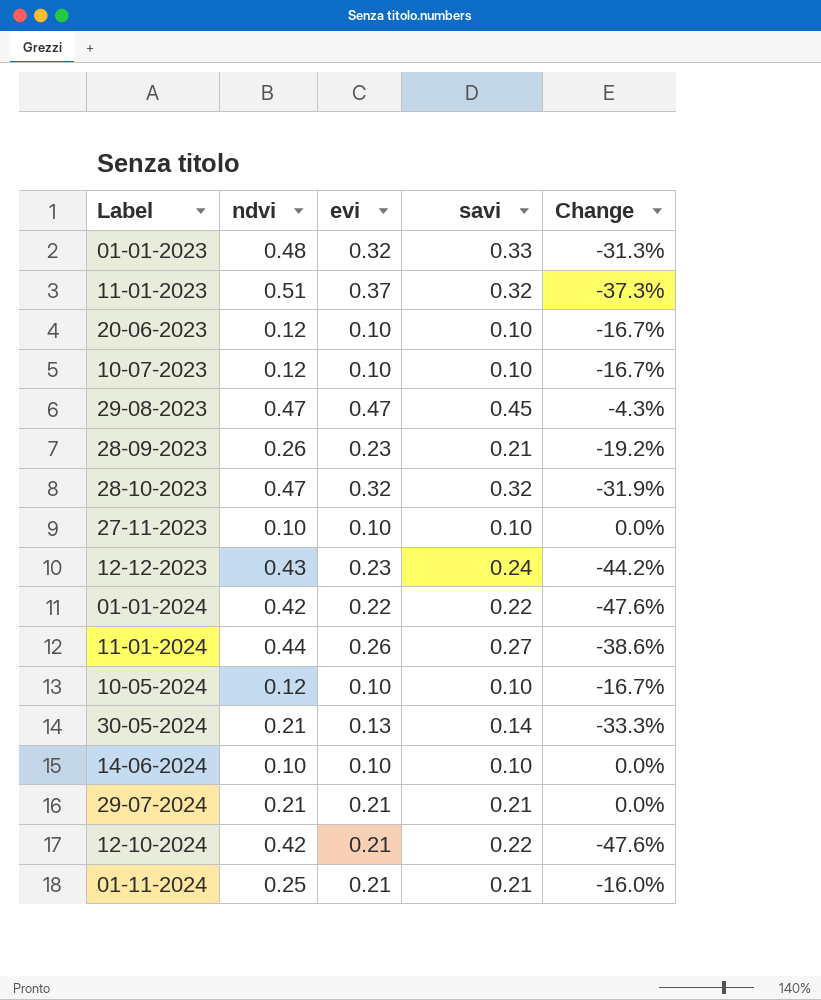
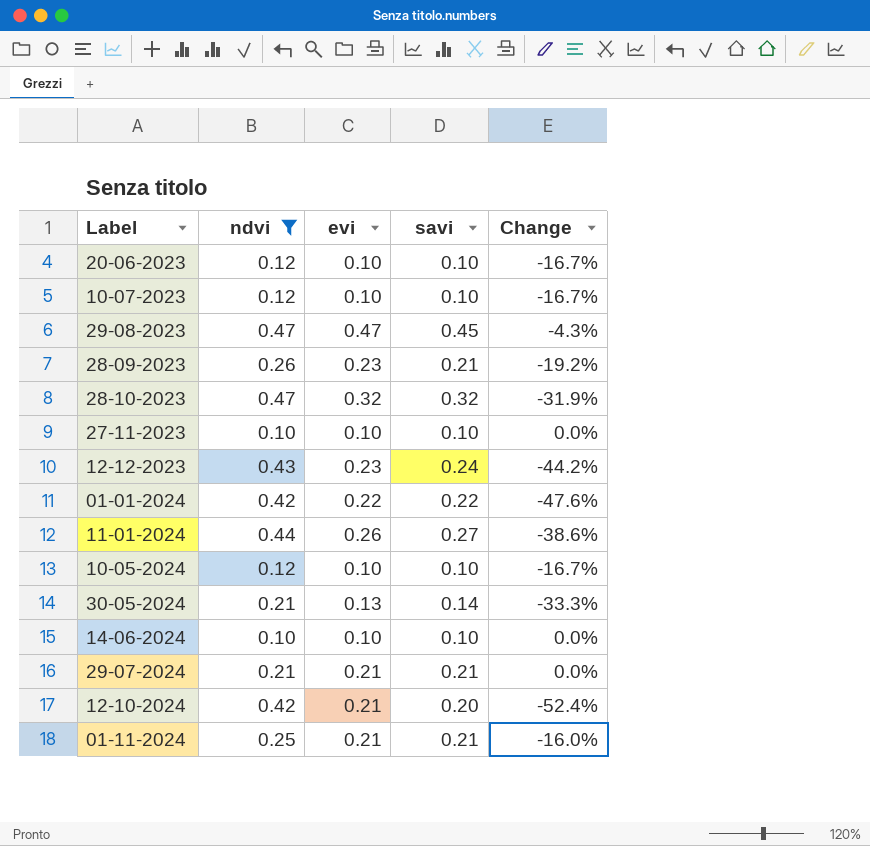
filter: none -> ndvi <= 0.47
12-10-2024 | savi: 0.22 -> 0.20
12-10-2024 | Change: -47.6% -> -52.4%

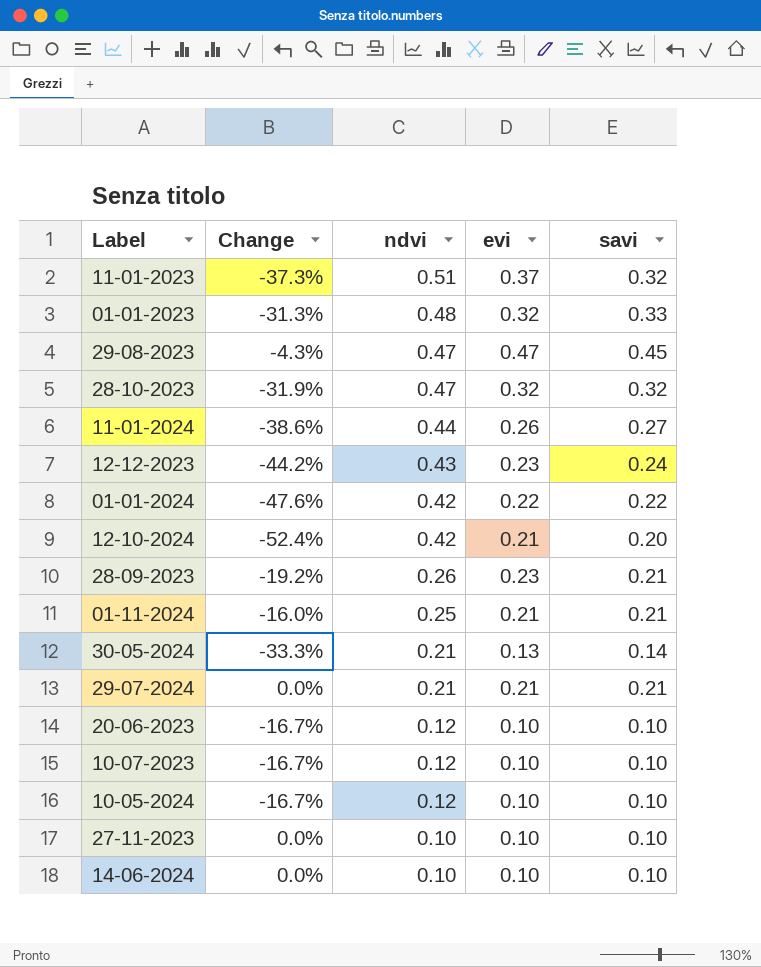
filter: ndvi <= 0.47 -> none
row order: Label ascending -> ndvi descending
column Change | position: 5 -> 2

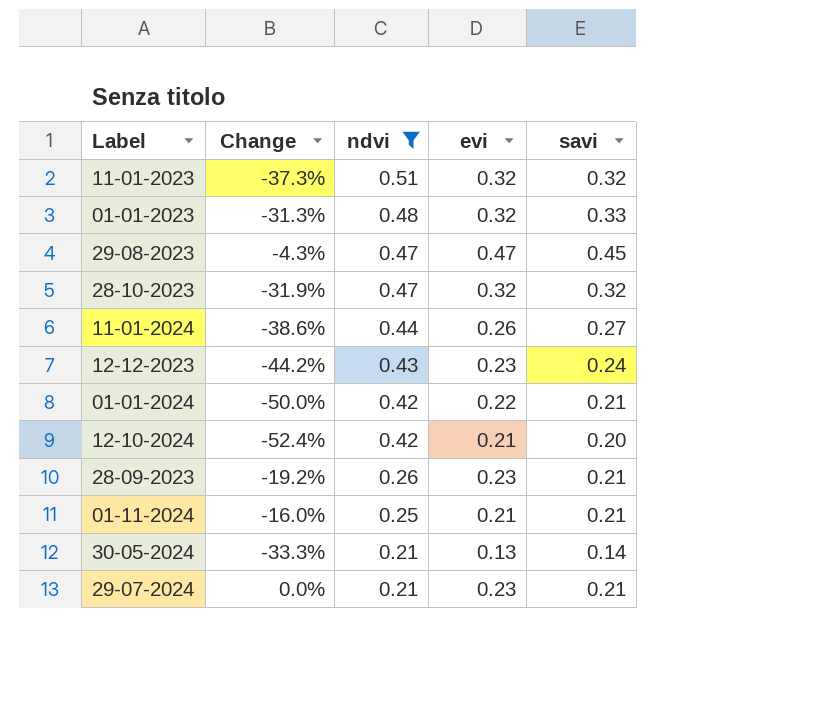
filter: none -> ndvi >= 0.21
11-01-2023 | evi: 0.37 -> 0.32
01-01-2024 | Change: -47.6% -> -50.0%
01-01-2024 | savi: 0.22 -> 0.21
29-07-2024 | evi: 0.21 -> 0.23

